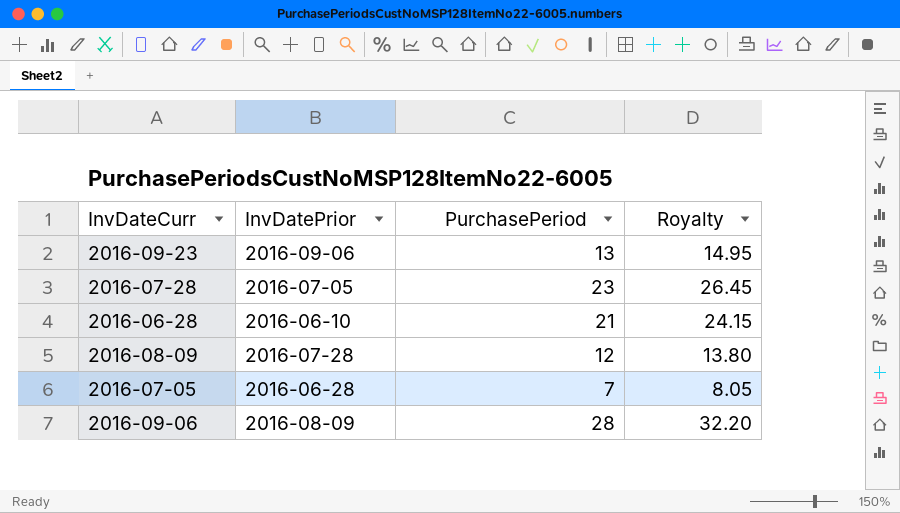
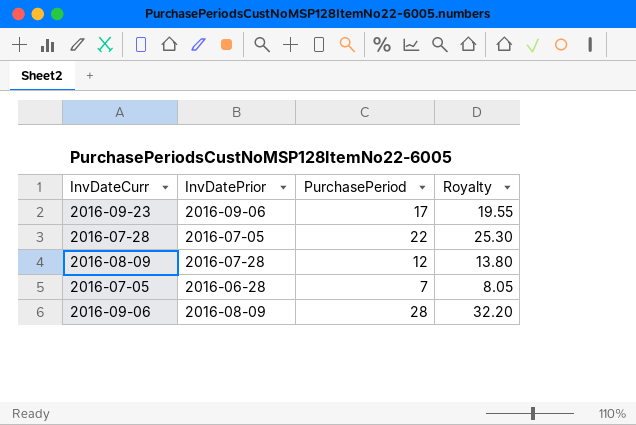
row 2016-06-28: 2016-06-10 | 21 | 24.15 -> none
2016-09-23 | PurchasePeriod: 13 -> 17
2016-09-23 | Royalty: 14.95 -> 19.55
2016-07-28 | PurchasePeriod: 23 -> 22
2016-07-28 | Royalty: 26.45 -> 25.30

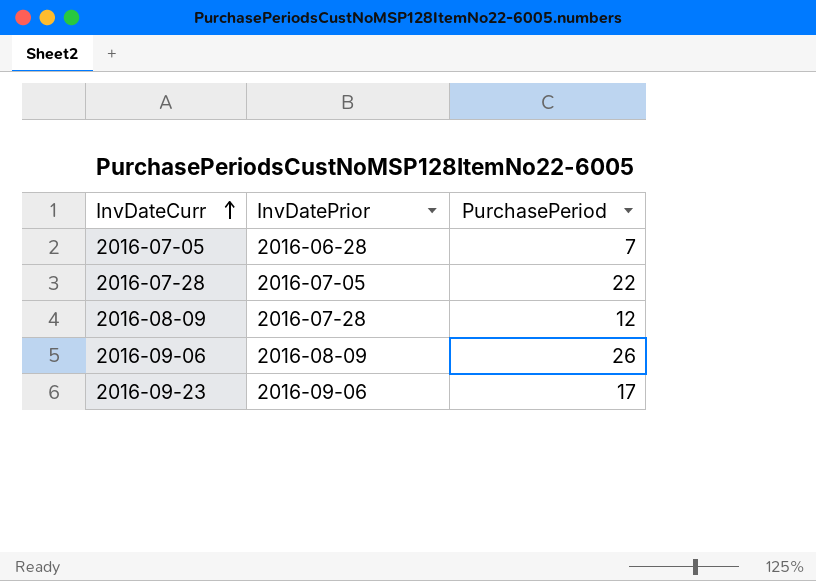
row order: none -> InvDateCurr ascending
column Royalty | formula: [PurchasePeriod] * 1.15 -> none
2016-09-06 | PurchasePeriod: 28 -> 26

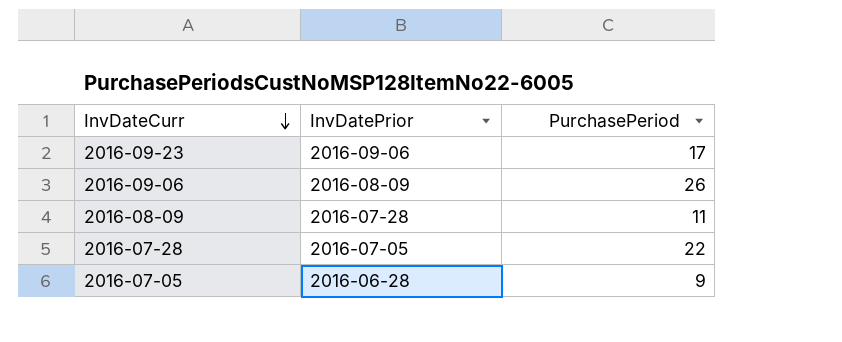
row order: InvDateCurr ascending -> InvDateCurr descending
2016-08-09 | PurchasePeriod: 12 -> 11
2016-07-05 | PurchasePeriod: 7 -> 9

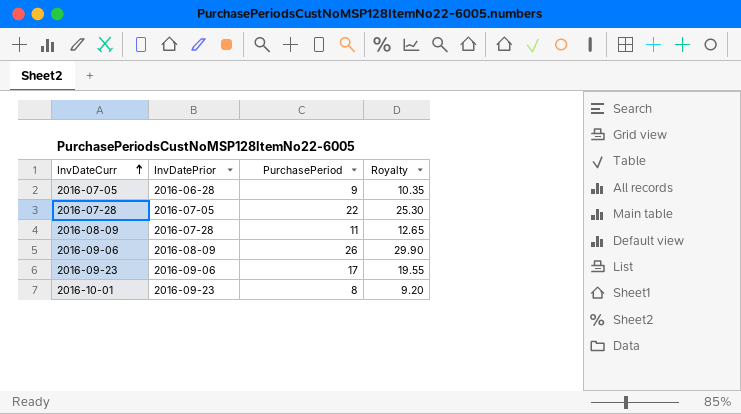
row order: InvDateCurr descending -> InvDateCurr ascending
column Royalty | formula: none -> [PurchasePeriod] * 1.15
row 2016-10-01: none -> 2016-09-23 | 8 | 9.20

